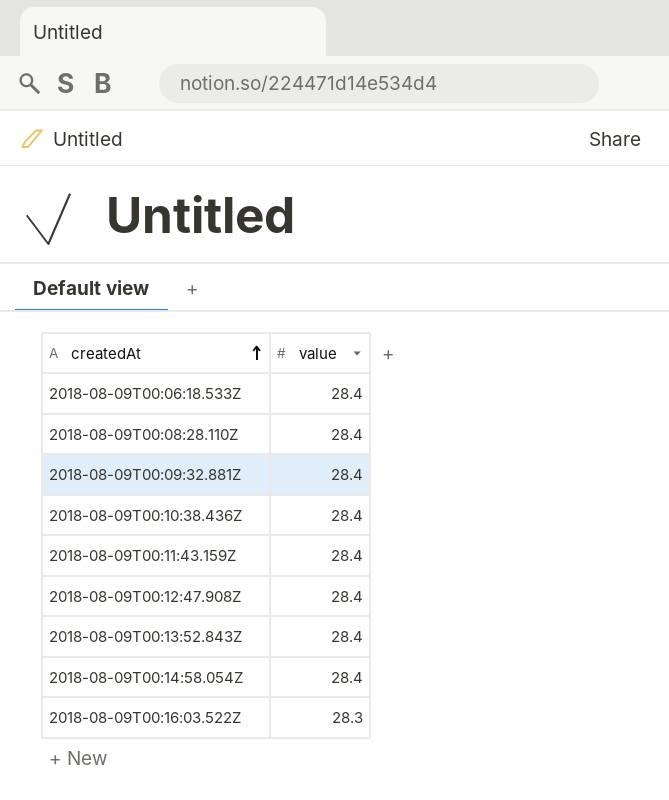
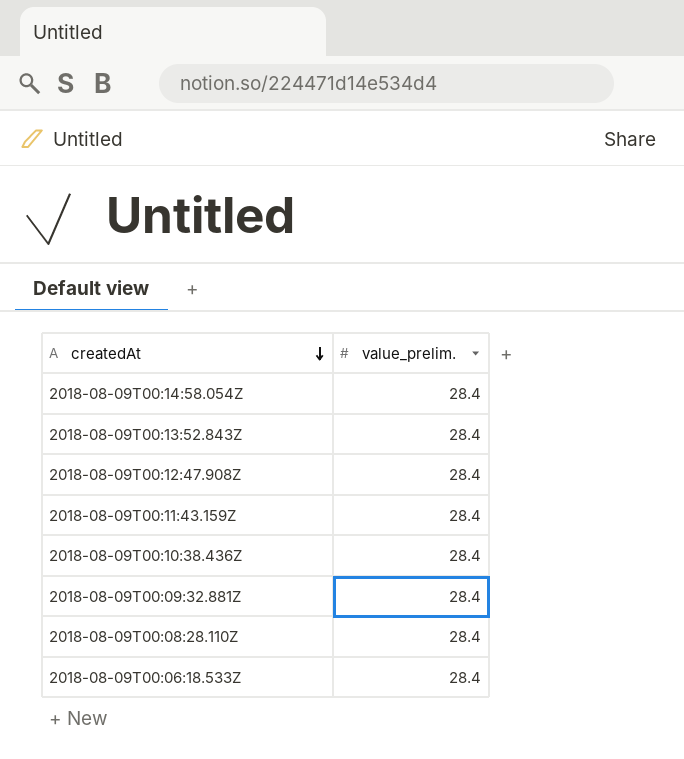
row order: createdAt ascending -> createdAt descending
column name: value -> value_prelim.
row 2018-08-09T00:16:03.522Z: 28.3 -> none

